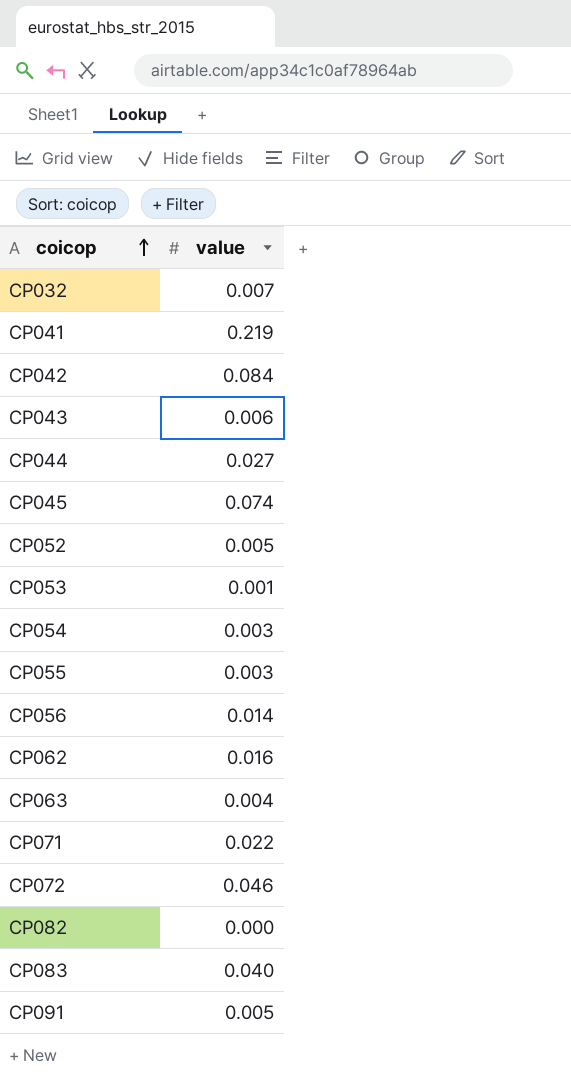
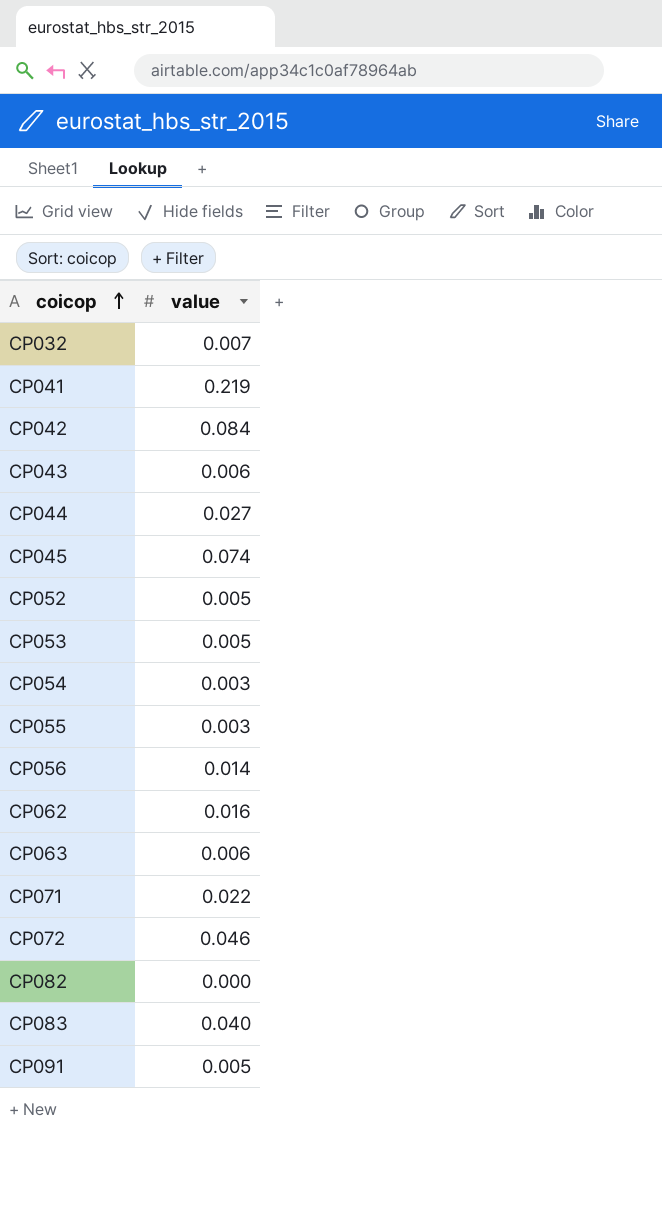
CP053 | value: 0.001 -> 0.005
CP063 | value: 0.004 -> 0.006

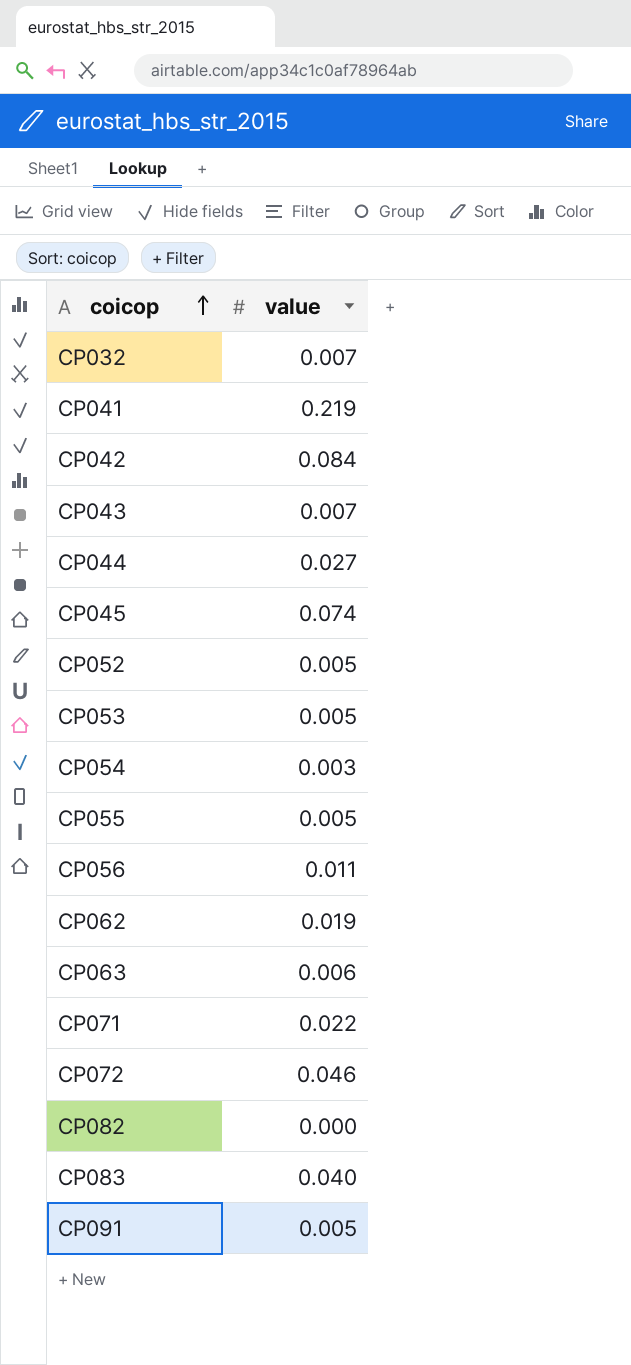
CP043 | value: 0.006 -> 0.007
CP055 | value: 0.003 -> 0.005
CP056 | value: 0.014 -> 0.011
CP062 | value: 0.016 -> 0.019

